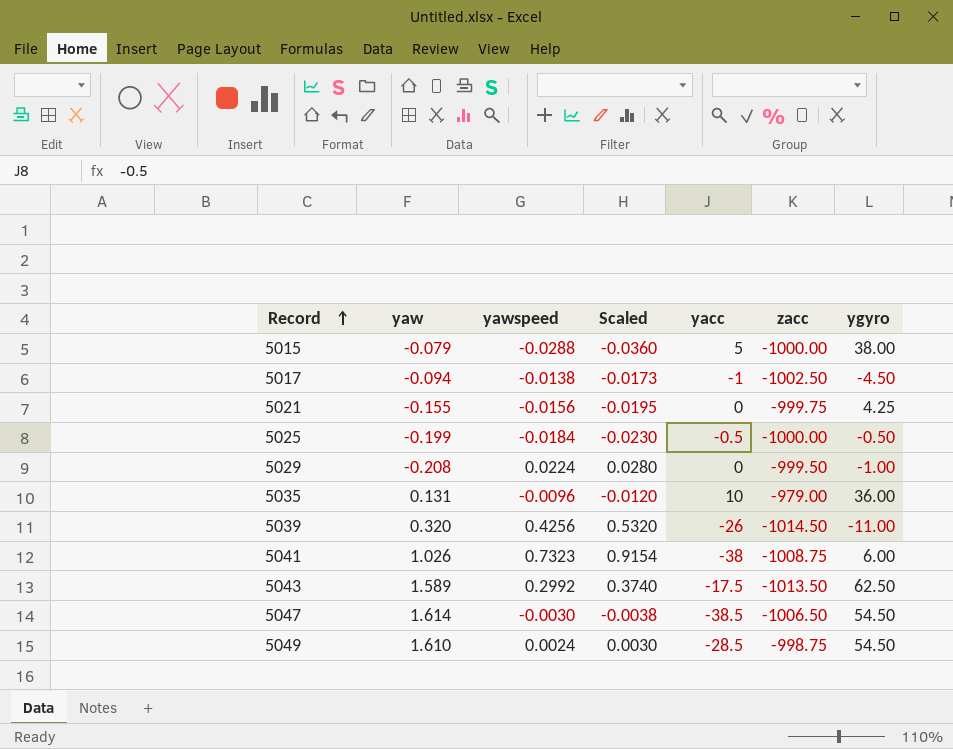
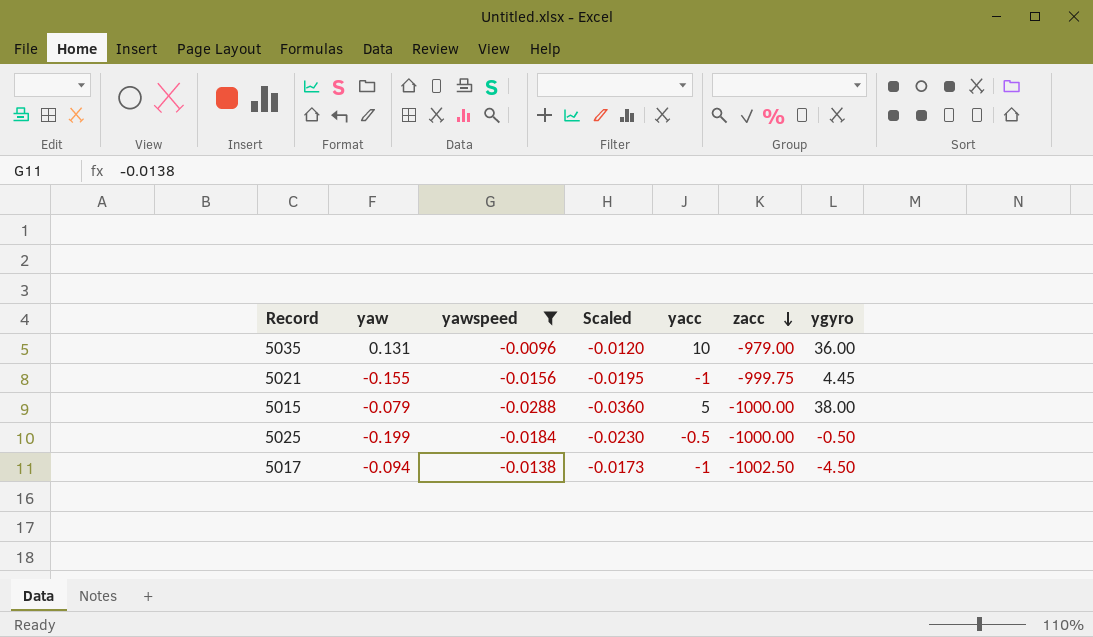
filter: none -> yawspeed <= -0.0096
row order: Record ascending -> zacc descending
5021 | yacc: 0 -> -1
5021 | ygyro: 4.25 -> 4.45

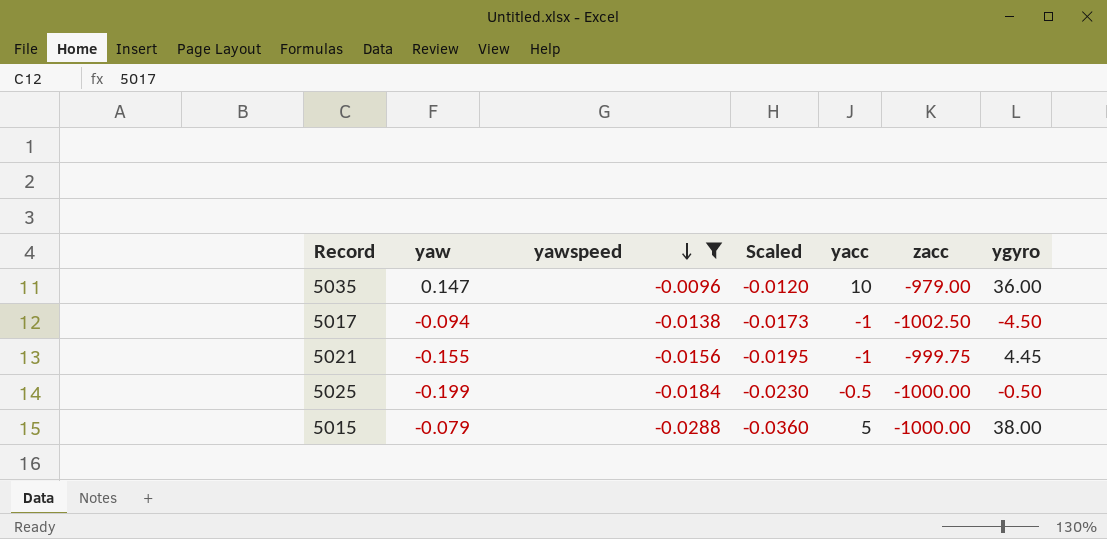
row order: zacc descending -> yawspeed descending
5035 | yaw: 0.131 -> 0.147

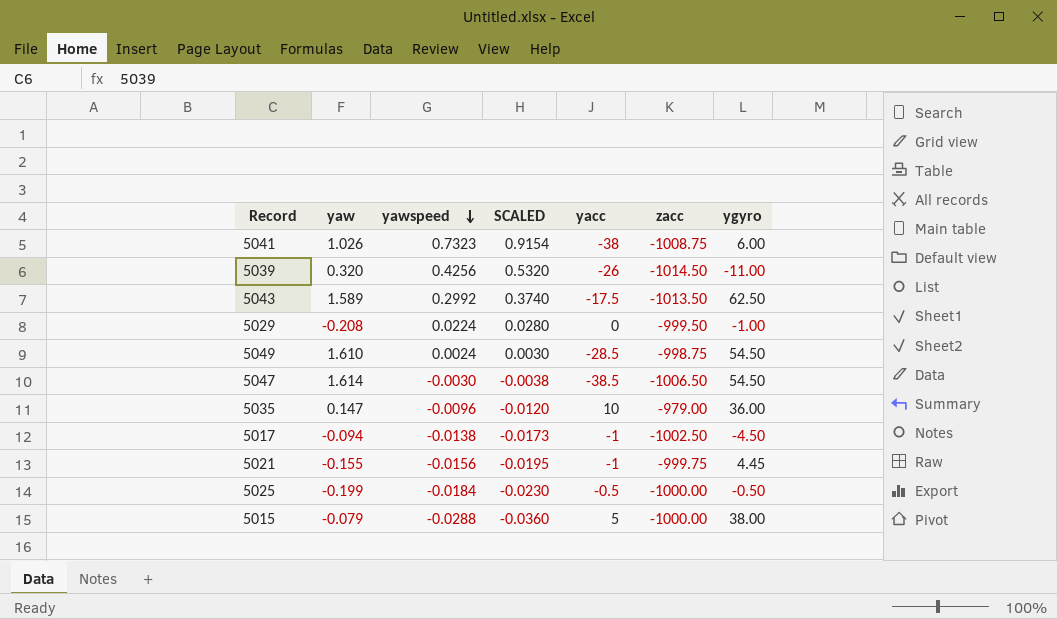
filter: yawspeed <= -0.0096 -> none
column name: Scaled -> SCALED

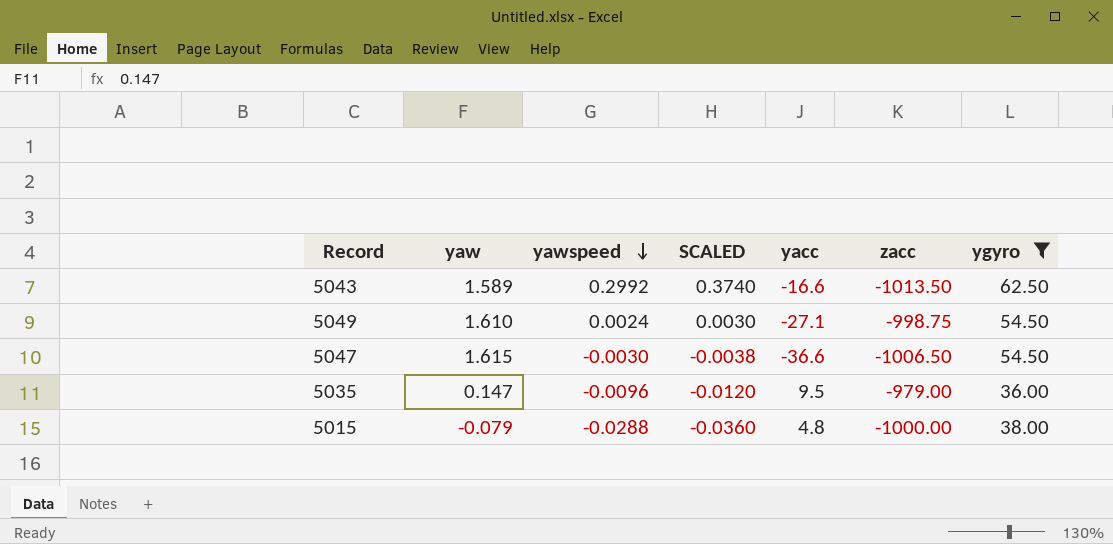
filter: none -> ygyro >= 36.00
5043 | yacc: -17.5 -> -16.6
5049 | yacc: -28.5 -> -27.1
5047 | yaw: 1.614 -> 1.615
5047 | yacc: -38.5 -> -36.6
5035 | yacc: 10 -> 9.5
5015 | yacc: 5 -> 4.8

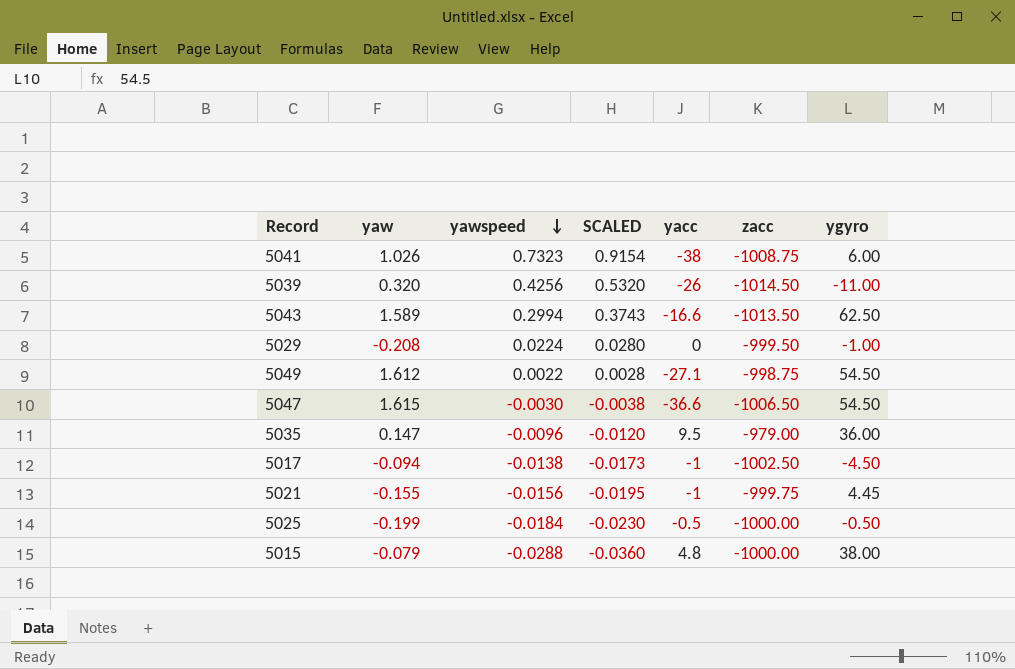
filter: ygyro >= 36.00 -> none
5043 | yawspeed: 0.2992 -> 0.2994
5043 | SCALED: 0.3740 -> 0.3743
5049 | yaw: 1.610 -> 1.612
5049 | yawspeed: 0.0024 -> 0.0022
5049 | SCALED: 0.0030 -> 0.0028

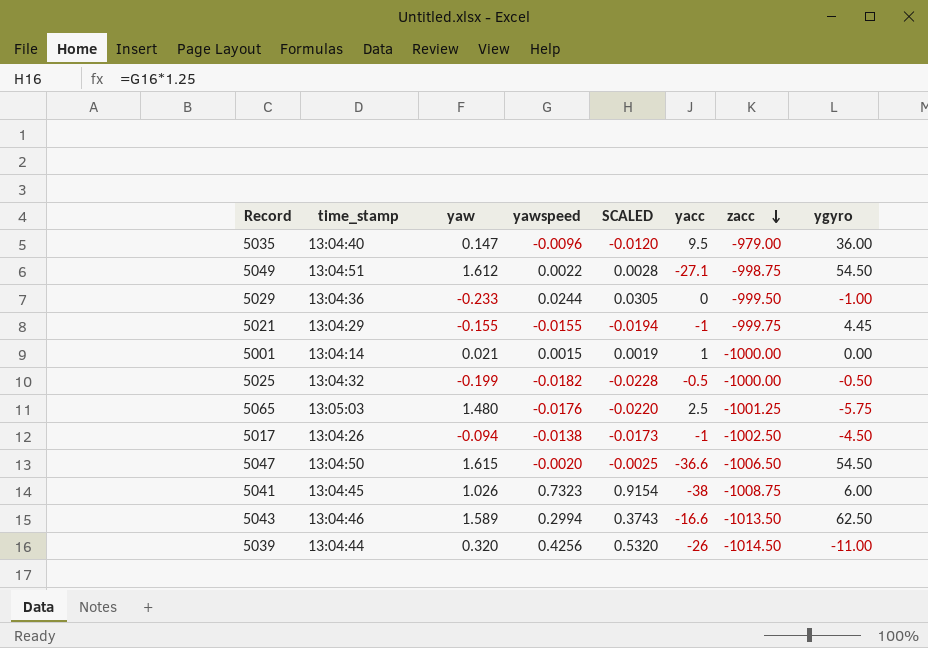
row order: yawspeed descending -> zacc descending
column time_stamp | position: none -> 2
row 5015: -0.079 | -0.0288 | -0.0360 | 4.8 | -1000.00 | 38.00 -> none
5029 | yaw: -0.208 -> -0.233
5029 | yawspeed: 0.0224 -> 0.0244
5029 | SCALED: 0.0280 -> 0.0305
5021 | yawspeed: -0.0156 -> -0.0155
5021 | SCALED: -0.0195 -> -0.0194
row 5001: none -> 13:04:14 | 0.021 | 0.0015 | 0.0019 | 1 | -1000.00 | 0.00
5025 | yawspeed: -0.0184 -> -0.0182
5025 | SCALED: -0.0230 -> -0.0228
row 5065: none -> 13:05:03 | 1.480 | -0.0176 | -0.0220 | 2.5 | -1001.25 | -5.75
5047 | yawspeed: -0.0030 -> -0.0020
5047 | SCALED: -0.0038 -> -0.0025

